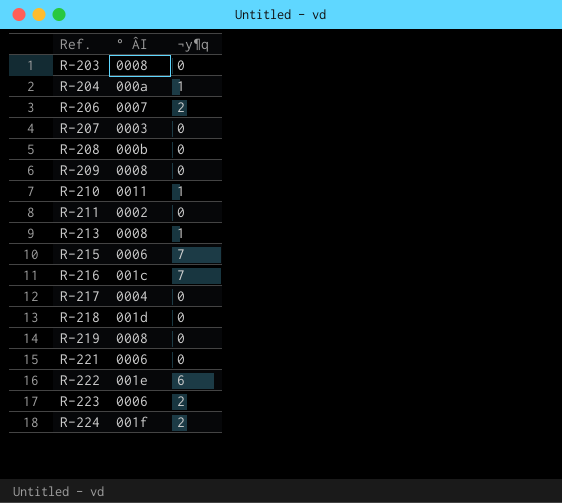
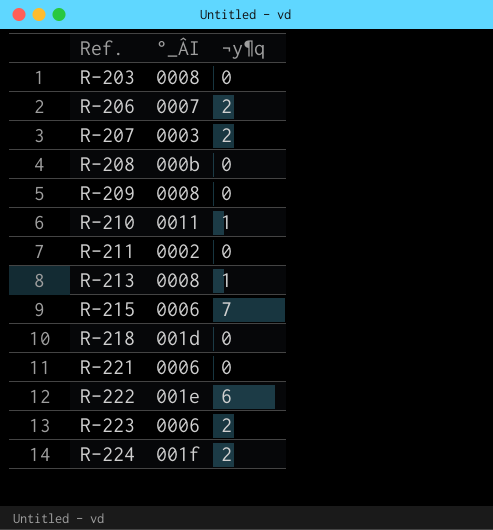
column name: ° ÂI -> °_ÂI
row R-204: 000a | 1 -> none
row R-216: 001c | 7 -> none
row R-217: 0004 | 0 -> none
row R-219: 0008 | 0 -> none
R-207 | ¬y¶q: 0 -> 2

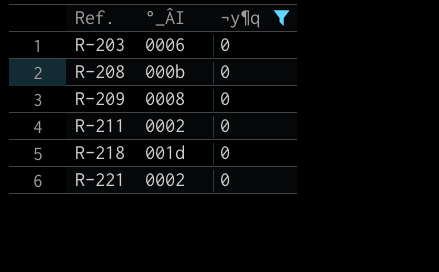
filter: none -> ¬y¶q = 0
R-203 | °_ÂI: 0008 -> 0006
R-221 | °_ÂI: 0006 -> 0002

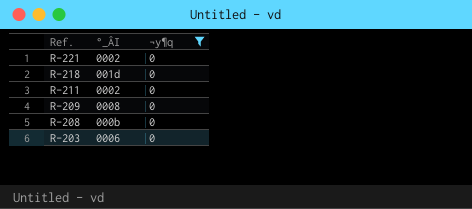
row order: Ref. ascending -> Ref. descending

